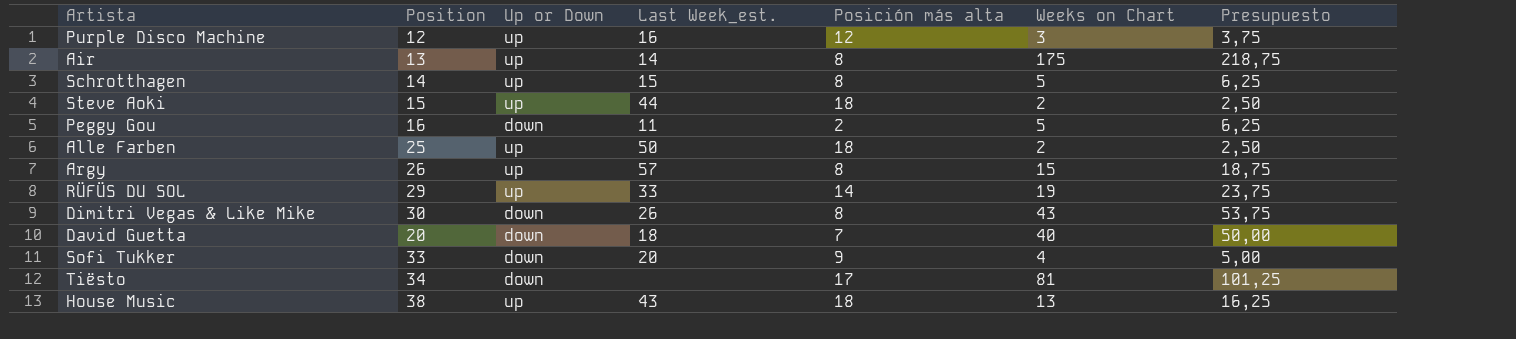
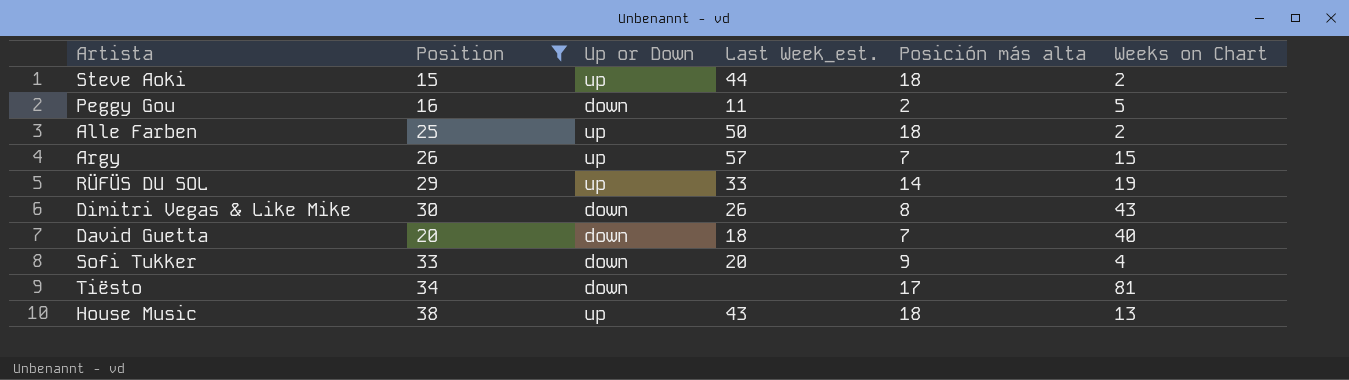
filter: none -> Position >= 15
column Presupuesto | formula: [Weeks on Chart] * 1,25 -> none
Argy | Posición más alta: 8 -> 7

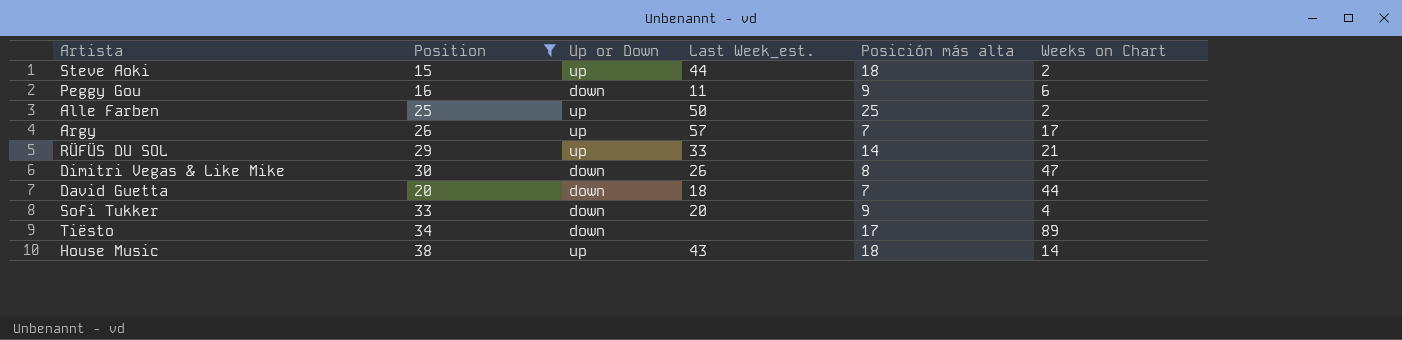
Peggy Gou | Posición más alta: 2 -> 9
Peggy Gou | Weeks on Chart: 5 -> 6
Alle Farben | Posición más alta: 18 -> 25
Argy | Weeks on Chart: 15 -> 17
RÜFÜS DU SOL | Weeks on Chart: 19 -> 21
Dimitri Vegas & Like Mike | Weeks on Chart: 43 -> 47
David Guetta | Weeks on Chart: 40 -> 44
Tiësto | Weeks on Chart: 81 -> 89
House Music | Weeks on Chart: 13 -> 14

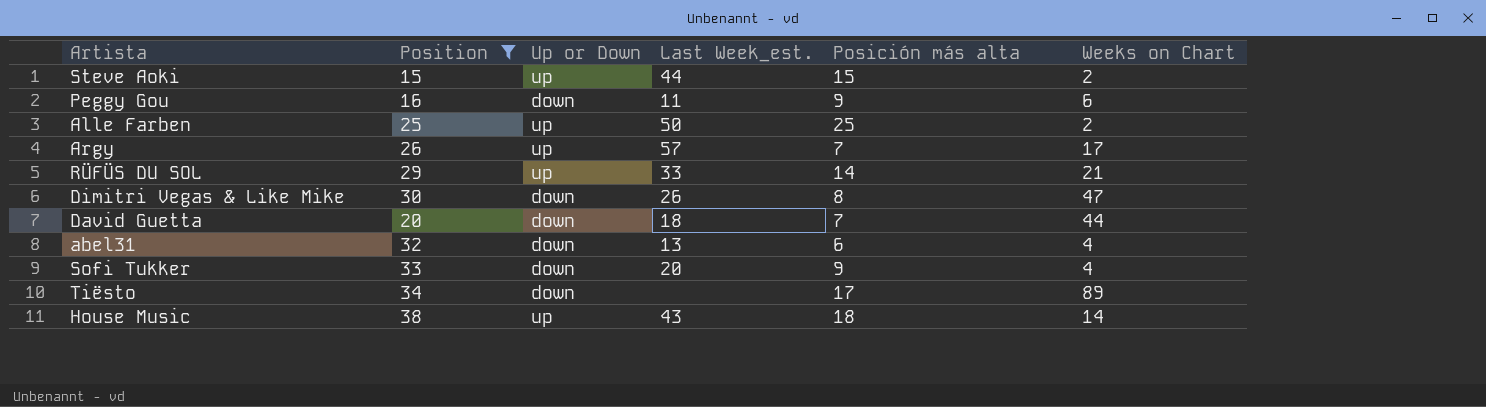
Steve Aoki | Posición más alta: 18 -> 15
row abel31: none -> 32 | down | 13 | 6 | 4

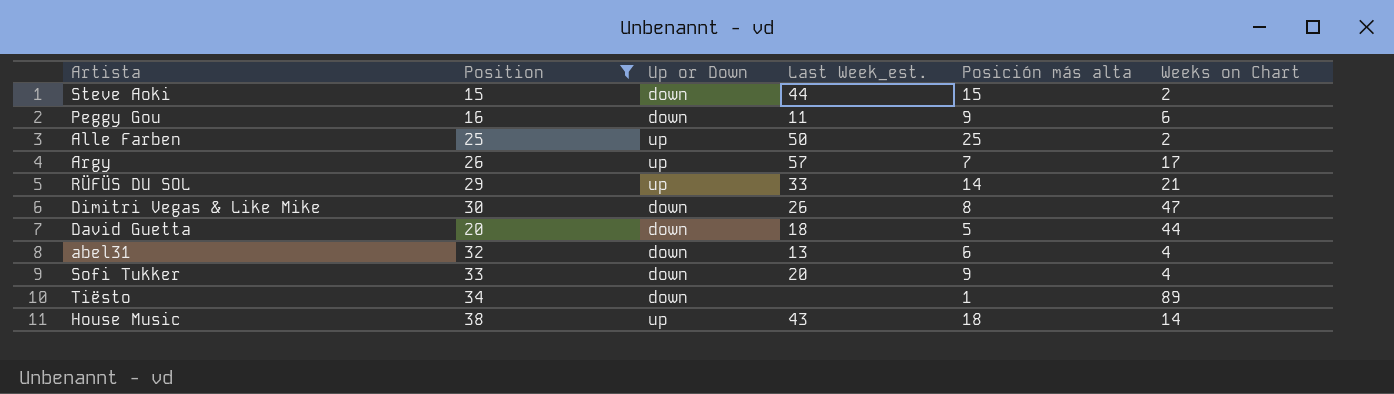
Steve Aoki | Up or Down: up -> down
David Guetta | Posición más alta: 7 -> 5
Tiësto | Posición más alta: 17 -> 1

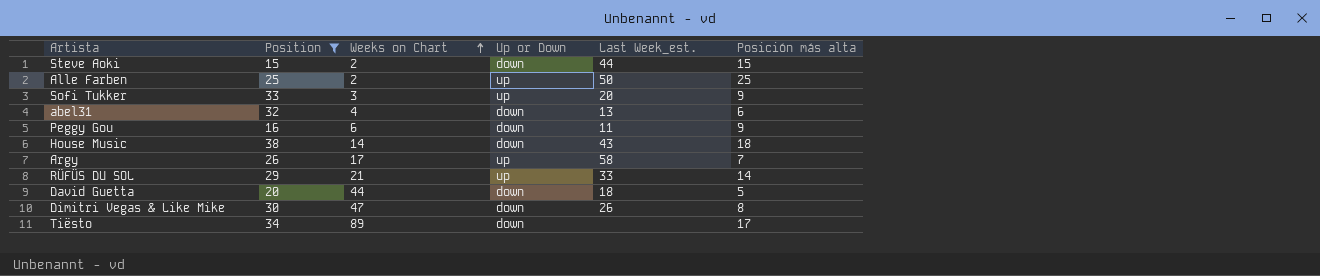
row order: none -> Weeks on Chart ascending
column Weeks on Chart | position: 6 -> 3
Sofi Tukker | Weeks on Chart: 4 -> 3
Sofi Tukker | Up or Down: down -> up
House Music | Up or Down: up -> down
Argy | Last Week_est.: 57 -> 58
Tiësto | Posición más alta: 1 -> 17

